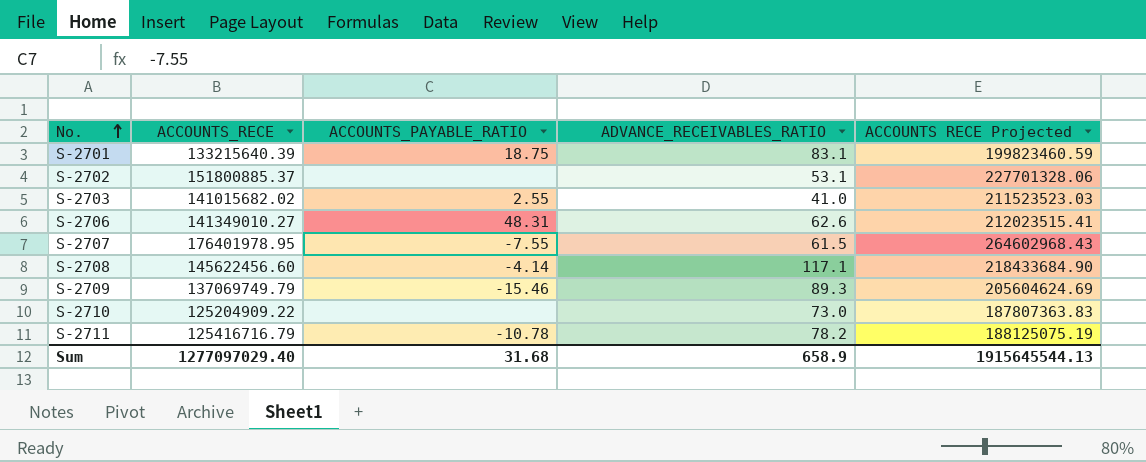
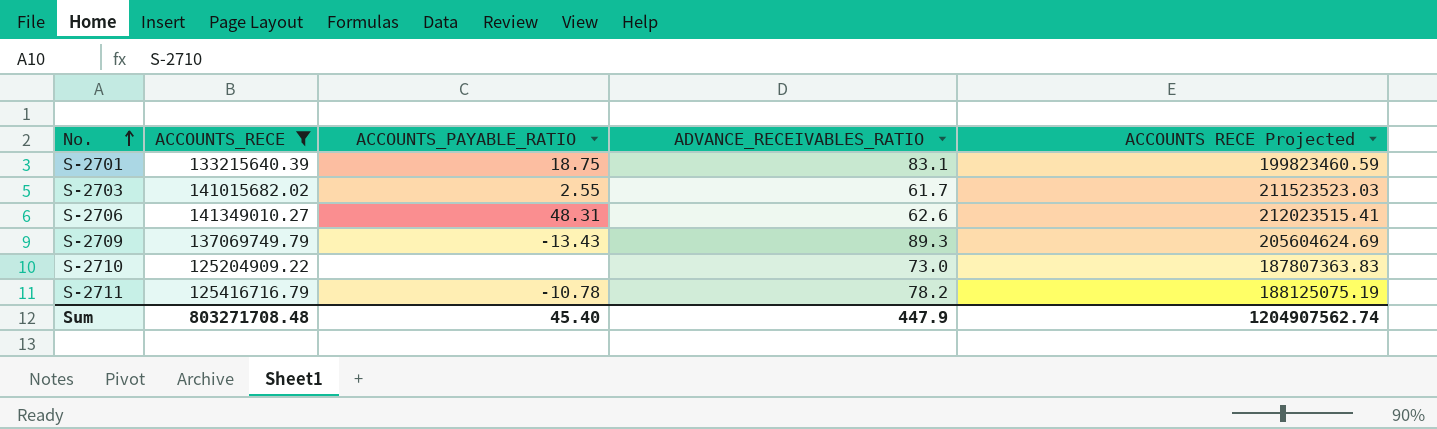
filter: none -> ACCOUNTS_RECE <= 141349010.27
S-2703 | ADVANCE_RECEIVABLES_RATIO: 41.0 -> 61.7
S-2709 | ACCOUNTS_PAYABLE_RATIO: -15.46 -> -13.43
Sum | ACCOUNTS_RECE: 1277097029.40 -> 803271708.48
Sum | ACCOUNTS_PAYABLE_RATIO: 31.68 -> 45.40
Sum | ADVANCE_RECEIVABLES_RATIO: 658.9 -> 447.9
Sum | ACCOUNTS RECE Projected: 1915645544.13 -> 1204907562.74

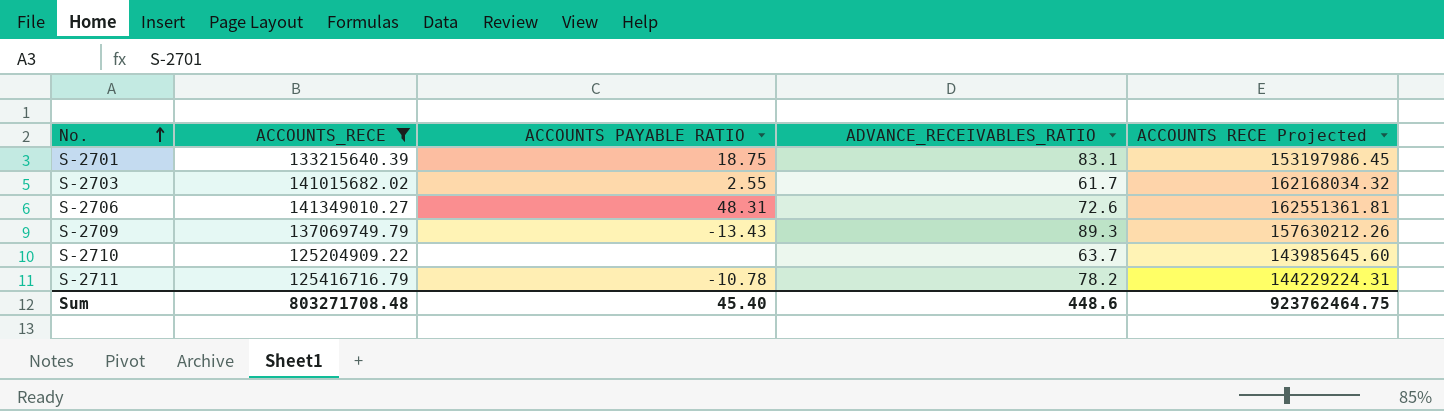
column name: ACCOUNTS_PAYABLE_RATIO -> ACCOUNTS PAYABLE RATIO
column ACCOUNTS RECE Projected | formula: [ACCOUNTS_RECE] * 1.5 -> [ACCOUNTS_RECE] * 1.15
S-2706 | ADVANCE_RECEIVABLES_RATIO: 62.6 -> 72.6
S-2710 | ADVANCE_RECEIVABLES_RATIO: 73.0 -> 63.7
Sum | ADVANCE_RECEIVABLES_RATIO: 447.9 -> 448.6
Sum | ACCOUNTS RECE Projected: 1204907562.74 -> 923762464.75

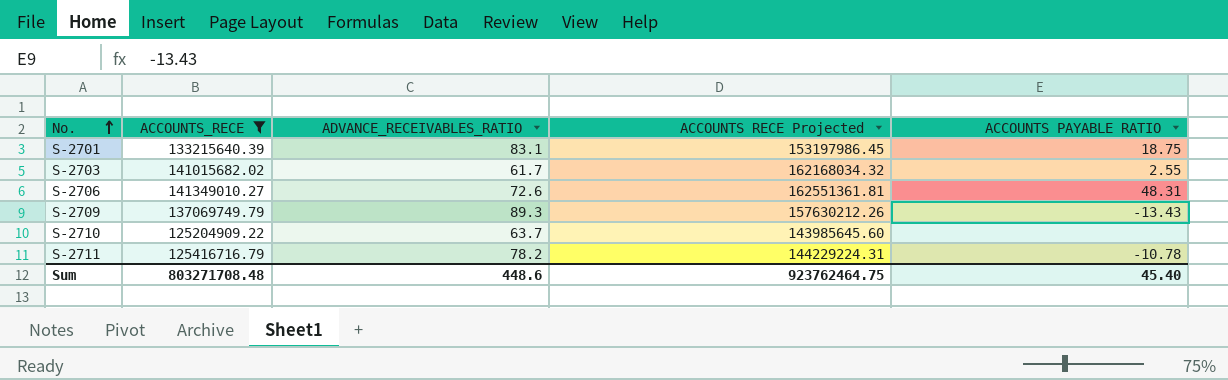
column ACCOUNTS PAYABLE RATIO | position: 3 -> 5

